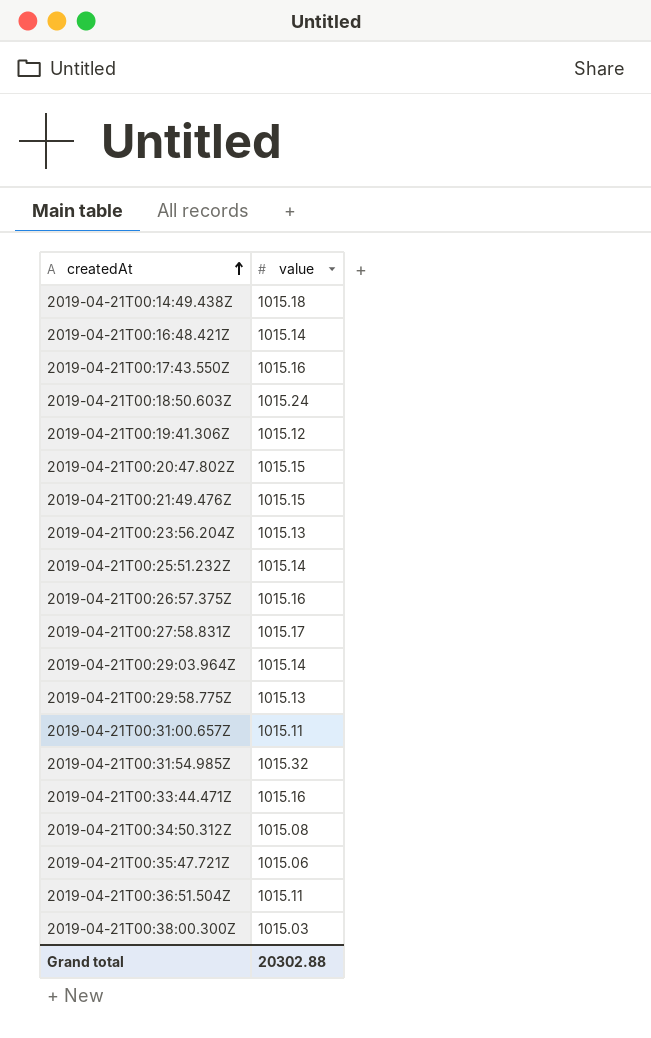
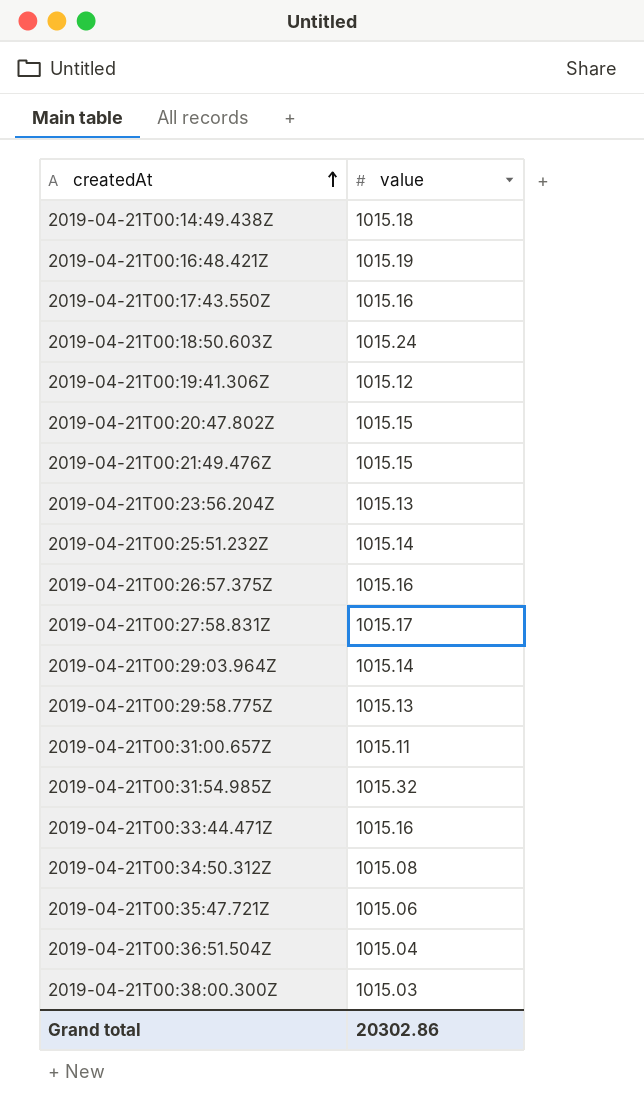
2019-04-21T00:16:48.421Z | value: 1015.14 -> 1015.19
2019-04-21T00:36:51.504Z | value: 1015.11 -> 1015.04
Grand total | value: 20302.88 -> 20302.86

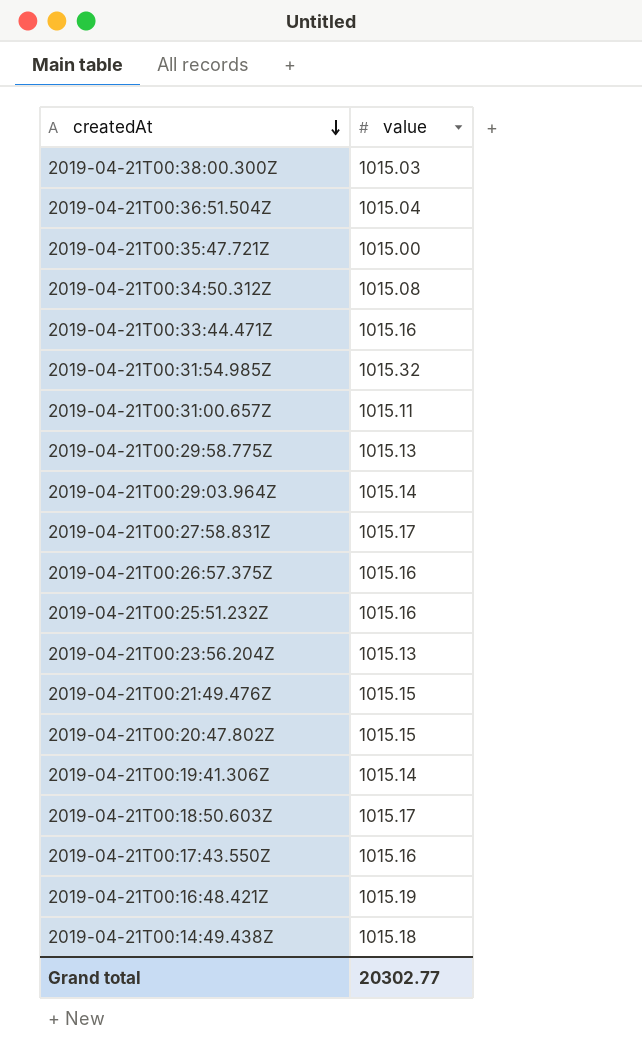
row order: createdAt ascending -> createdAt descending
2019-04-21T00:35:47.721Z | value: 1015.06 -> 1015.00
2019-04-21T00:25:51.232Z | value: 1015.14 -> 1015.16
2019-04-21T00:19:41.306Z | value: 1015.12 -> 1015.14
2019-04-21T00:18:50.603Z | value: 1015.24 -> 1015.17
Grand total | value: 20302.86 -> 20302.77

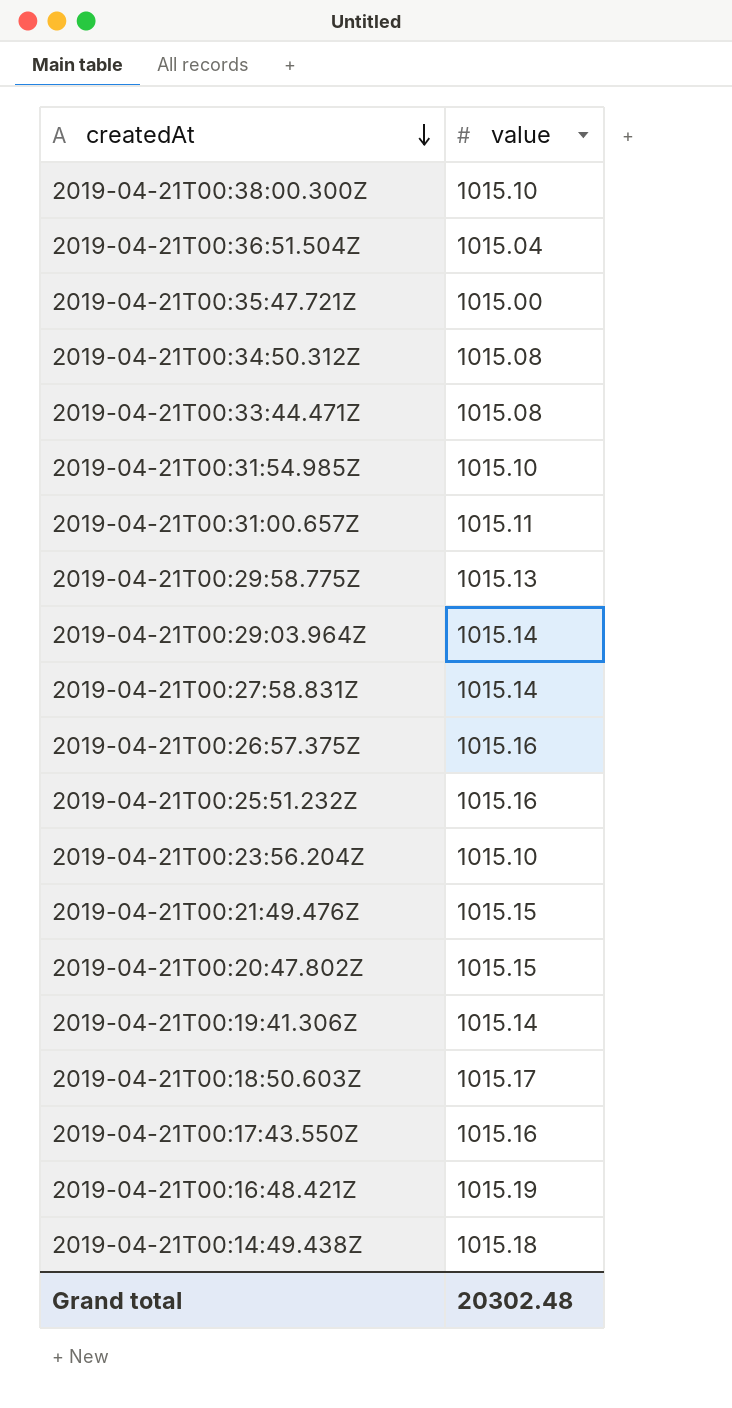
2019-04-21T00:38:00.300Z | value: 1015.03 -> 1015.10
2019-04-21T00:33:44.471Z | value: 1015.16 -> 1015.08
2019-04-21T00:31:54.985Z | value: 1015.32 -> 1015.10
2019-04-21T00:27:58.831Z | value: 1015.17 -> 1015.14
2019-04-21T00:23:56.204Z | value: 1015.13 -> 1015.10
Grand total | value: 20302.77 -> 20302.48

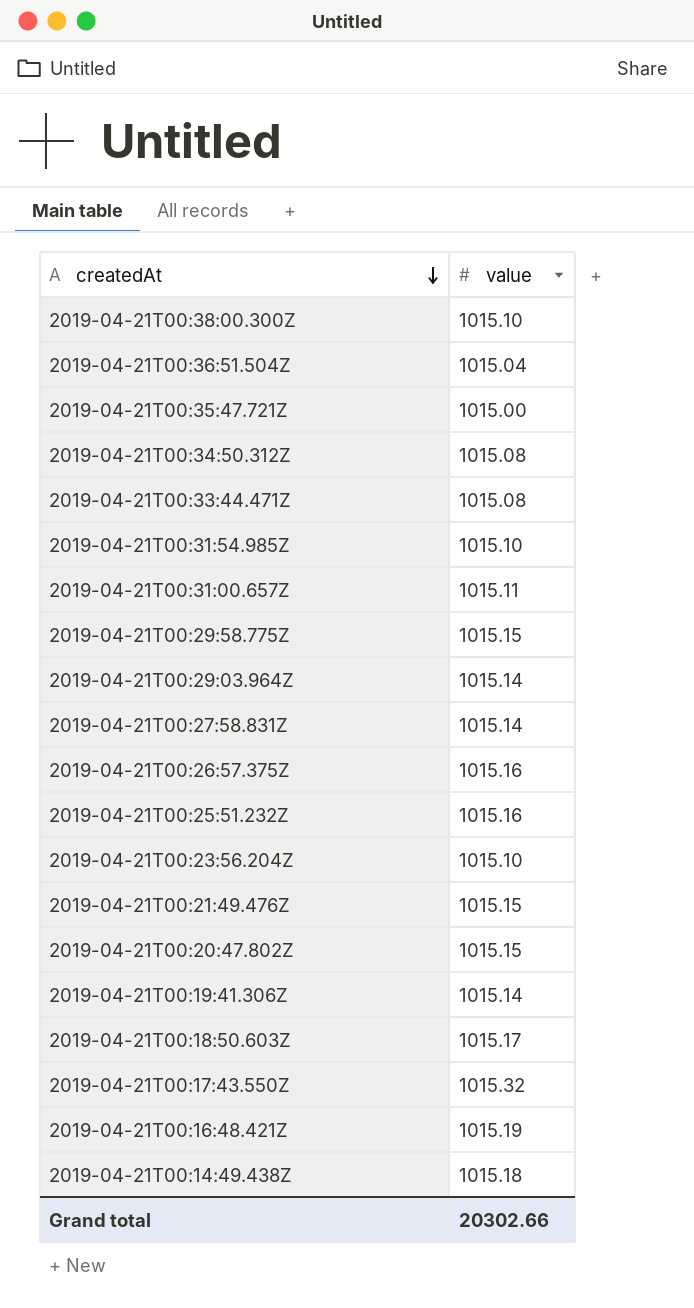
2019-04-21T00:29:58.775Z | value: 1015.13 -> 1015.15
2019-04-21T00:17:43.550Z | value: 1015.16 -> 1015.32
Grand total | value: 20302.48 -> 20302.66

